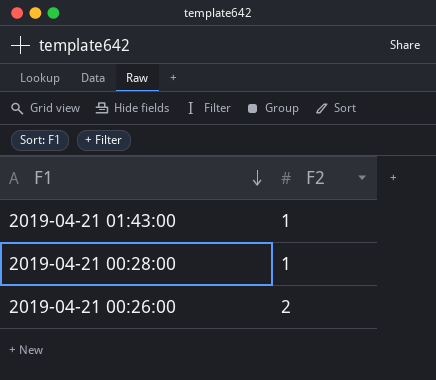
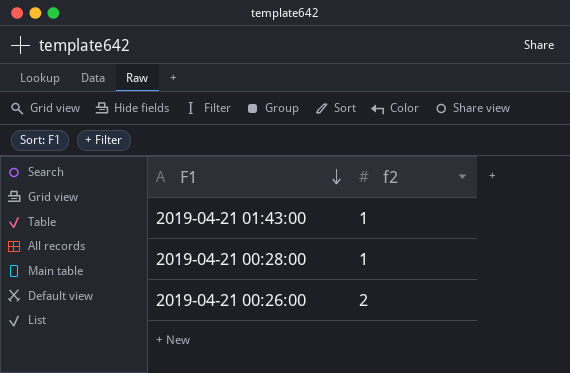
column name: F2 -> f2

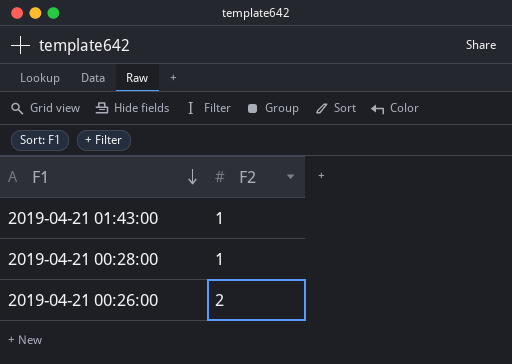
column name: f2 -> F2

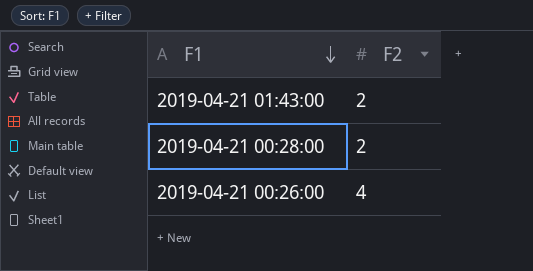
2019-04-21 01:43:00 | F2: 1 -> 2
2019-04-21 00:28:00 | F2: 1 -> 2
2019-04-21 00:26:00 | F2: 2 -> 4

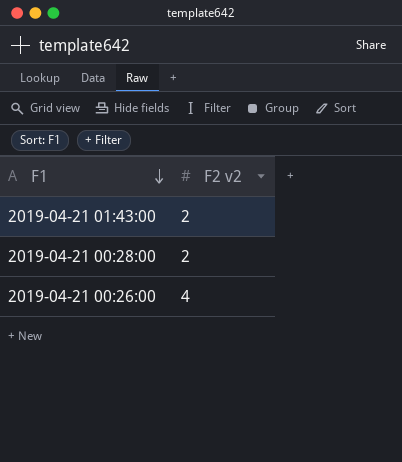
column name: F2 -> F2 v2

